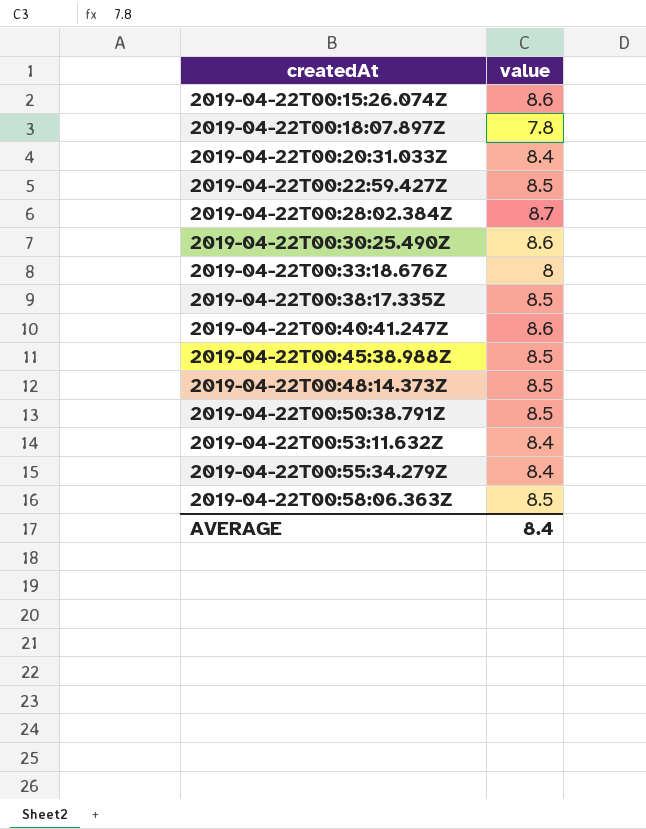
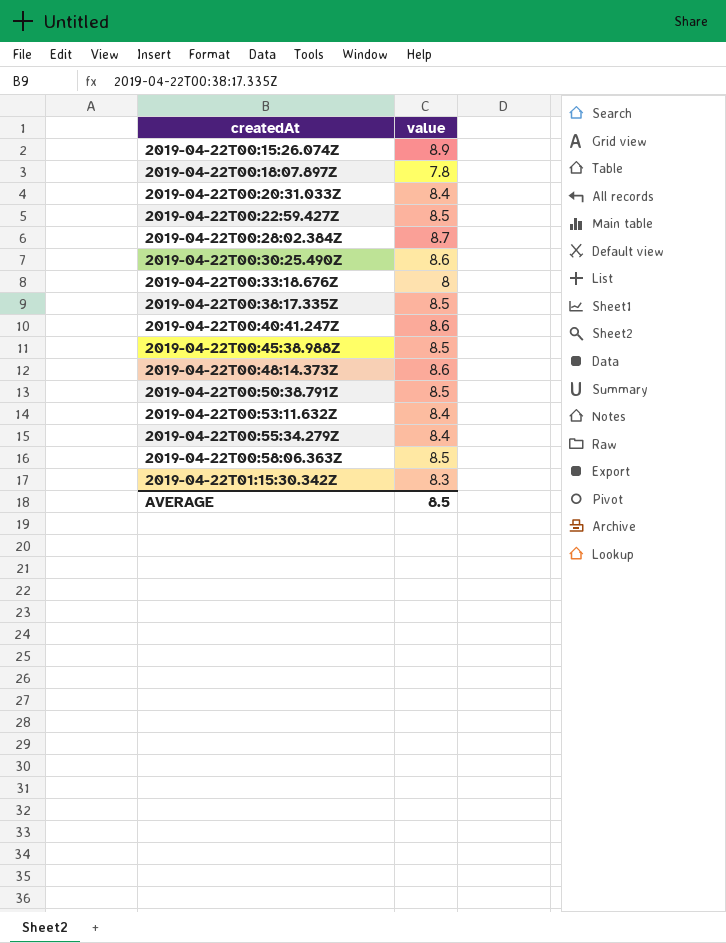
2019-04-22T00:15:26.074Z | value: 8.6 -> 8.9
2019-04-22T00:48:14.373Z | value: 8.5 -> 8.6
row 2019-04-22T01:15:30.342Z: none -> 8.3
AVERAGE | value: 8.4 -> 8.5

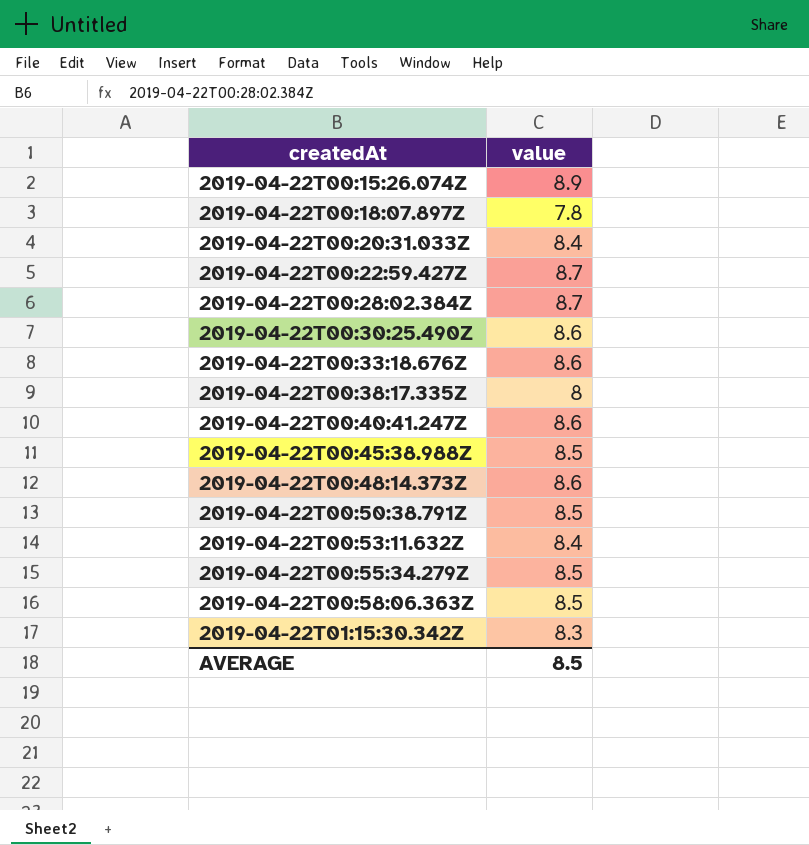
2019-04-22T00:22:59.427Z | value: 8.5 -> 8.7
2019-04-22T00:33:18.676Z | value: 8 -> 8.6
2019-04-22T00:38:17.335Z | value: 8.5 -> 8
2019-04-22T00:55:34.279Z | value: 8.4 -> 8.5

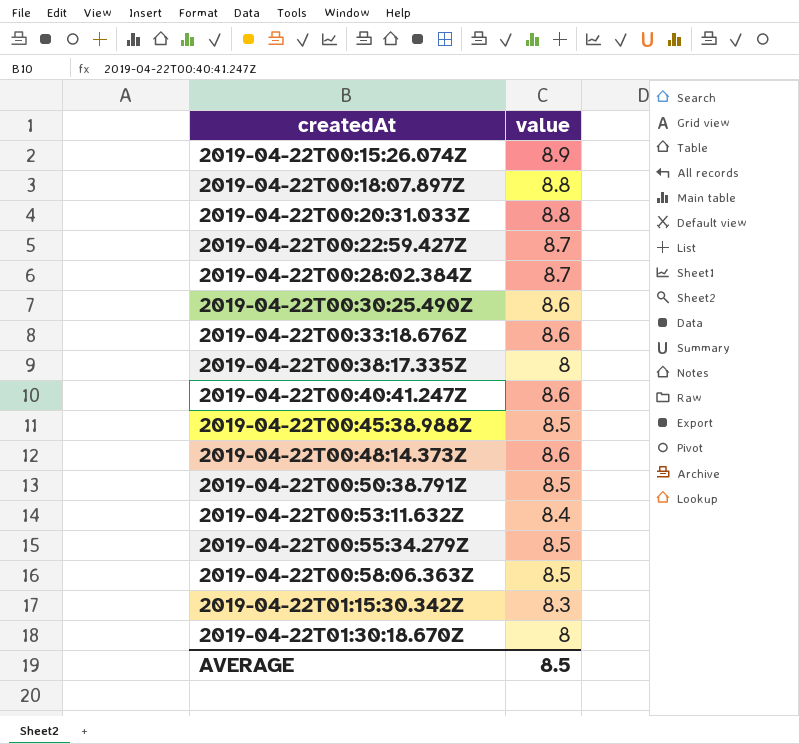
2019-04-22T00:18:07.897Z | value: 7.8 -> 8.8
2019-04-22T00:20:31.033Z | value: 8.4 -> 8.8
row 2019-04-22T01:30:18.670Z: none -> 8

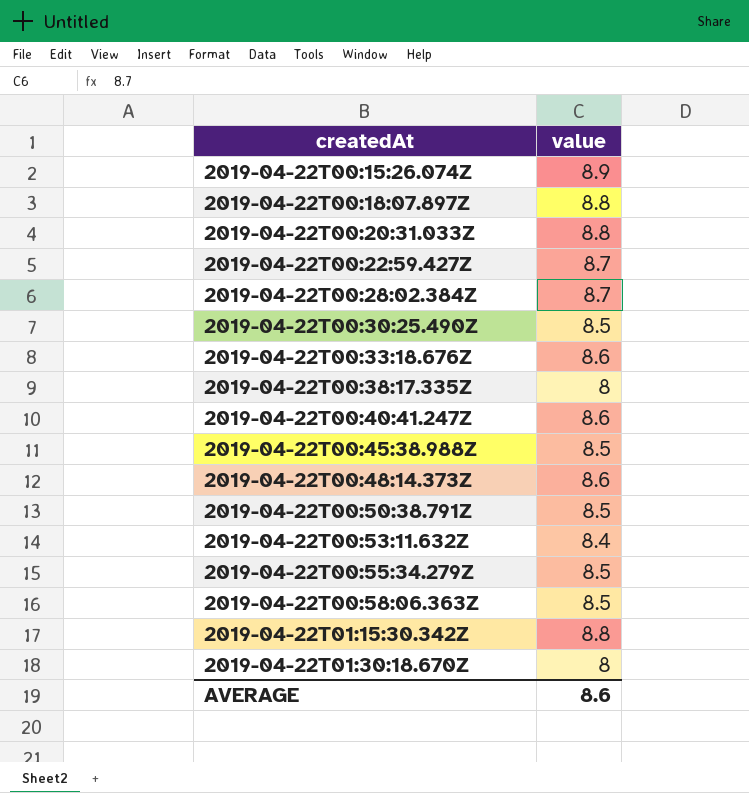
2019-04-22T00:30:25.490Z | value: 8.6 -> 8.5
2019-04-22T01:15:30.342Z | value: 8.3 -> 8.8
AVERAGE | value: 8.5 -> 8.6

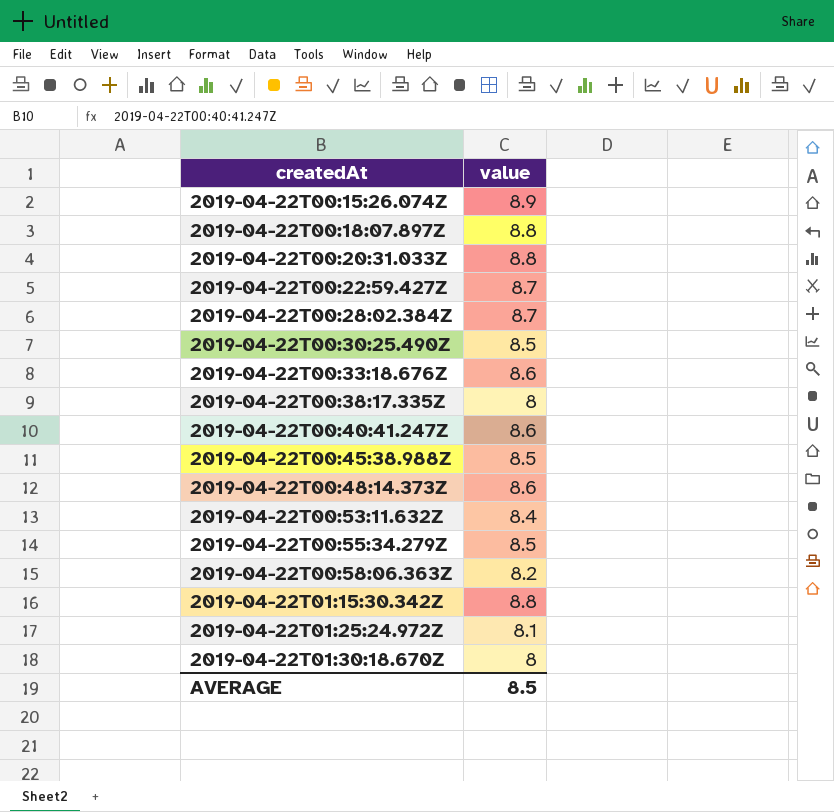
row 2019-04-22T00:50:38.791Z: 8.5 -> none
2019-04-22T00:58:06.363Z | value: 8.5 -> 8.2
row 2019-04-22T01:25:24.972Z: none -> 8.1
AVERAGE | value: 8.6 -> 8.5

